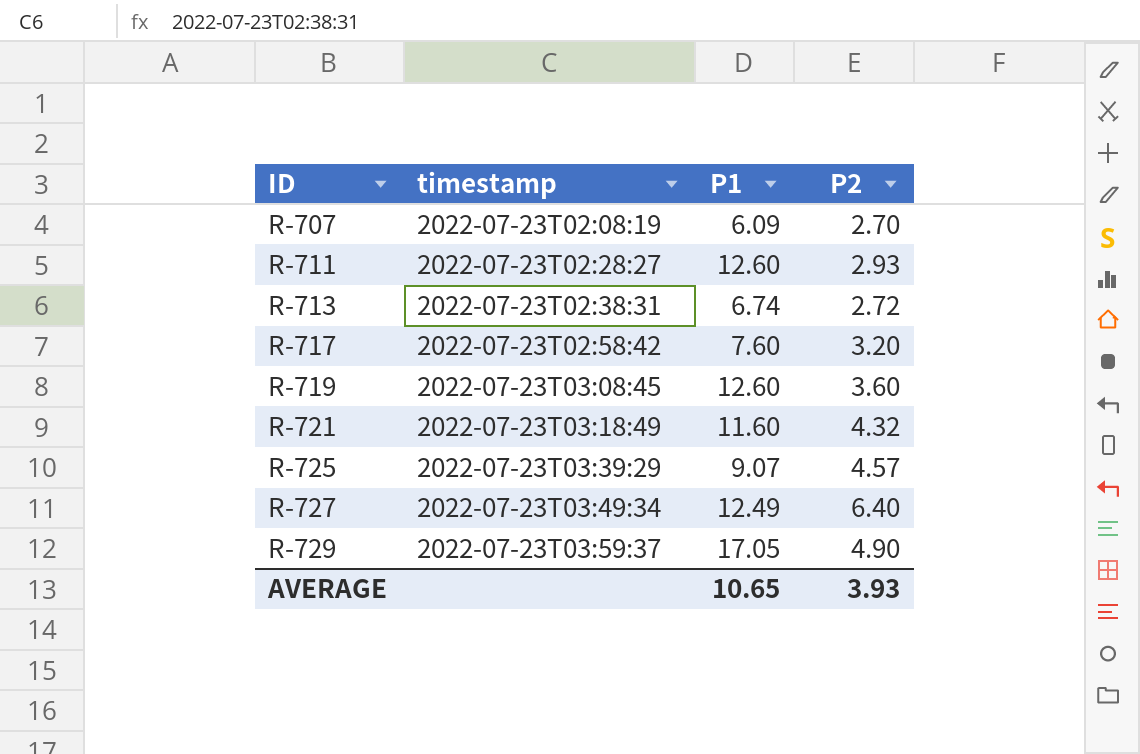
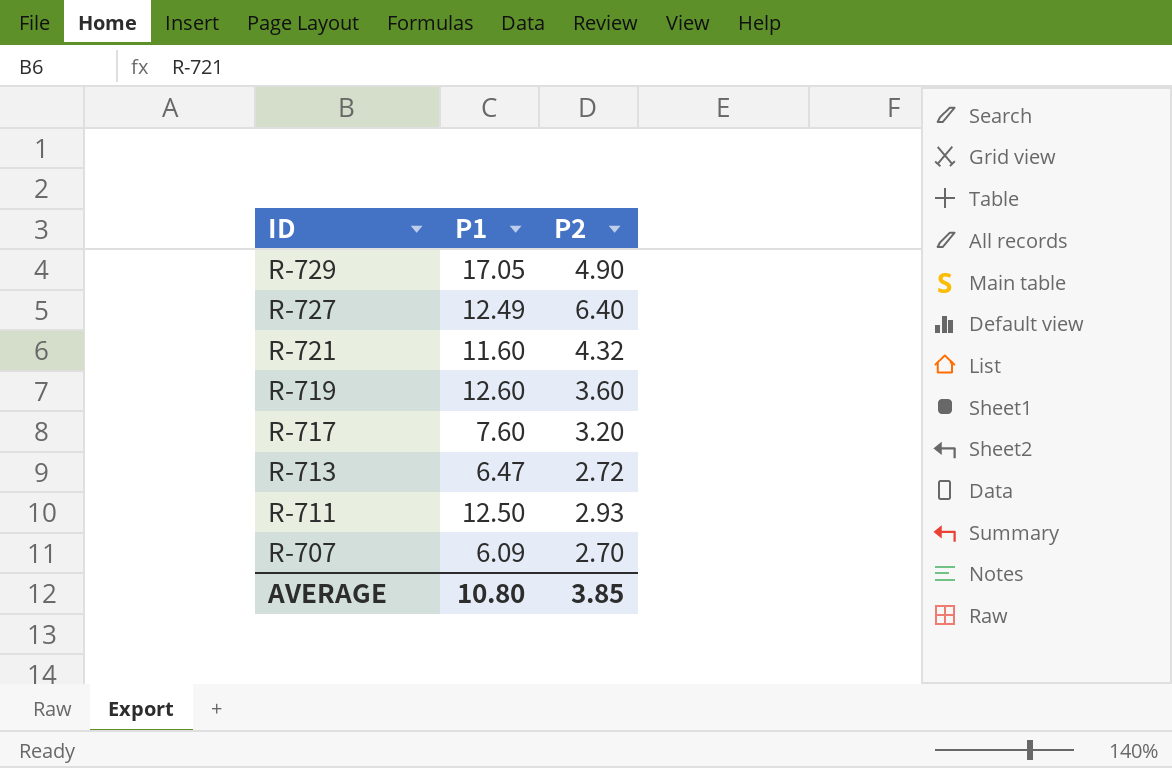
row order: ID ascending -> ID descending
column timestamp | position: 2 -> none
row R-725: 2022-07-23T03:39:29 | 9.07 | 4.57 -> none
R-713 | P1: 6.74 -> 6.47
R-711 | P1: 12.60 -> 12.50
AVERAGE | P1: 10.65 -> 10.80
AVERAGE | P2: 3.93 -> 3.85

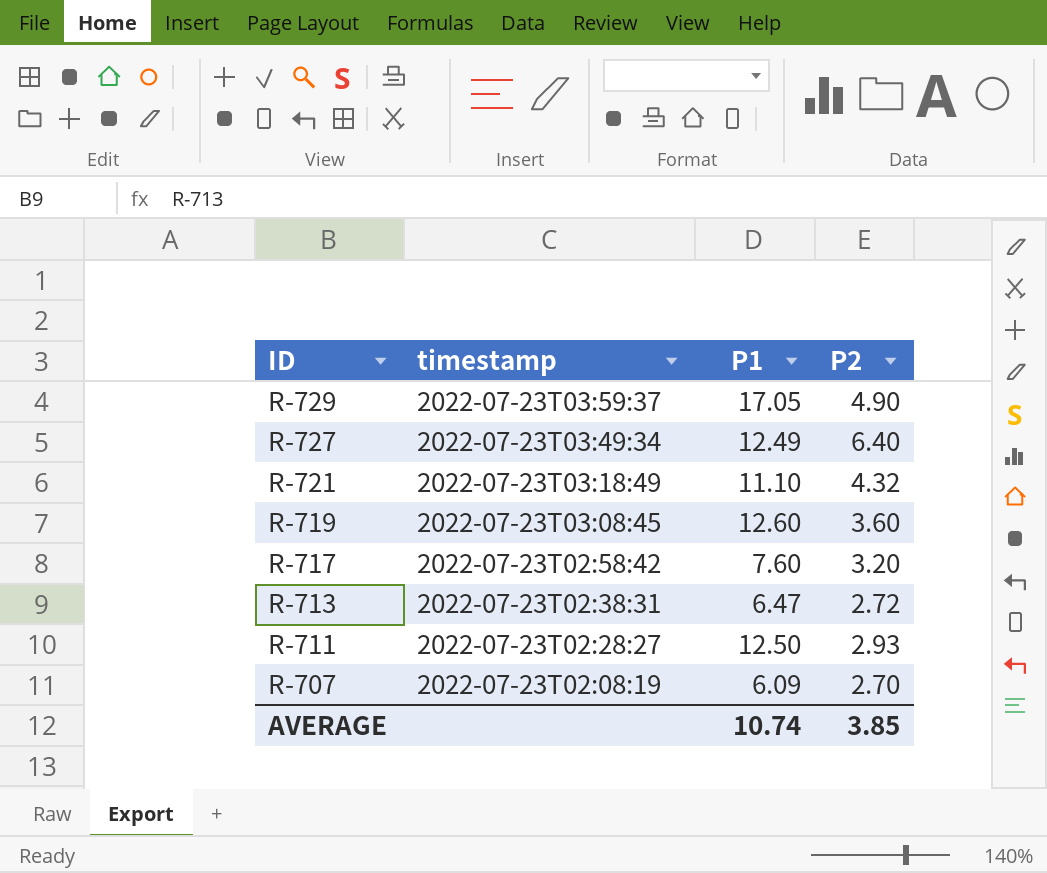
column timestamp | position: none -> 2
R-721 | P1: 11.60 -> 11.10
AVERAGE | P1: 10.80 -> 10.74

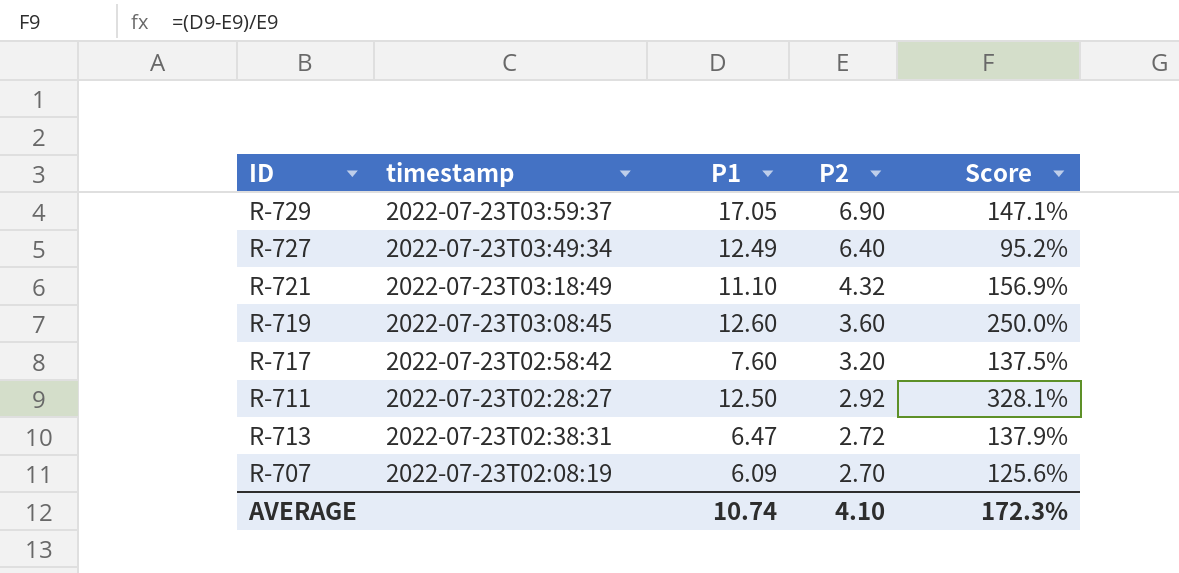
row order: ID descending -> P2 descending
column Score | formula: none -> ([P1] - [P2]) / [P2]
R-729 | P2: 4.90 -> 6.90
R-711 | P2: 2.93 -> 2.92
AVERAGE | P2: 3.85 -> 4.10

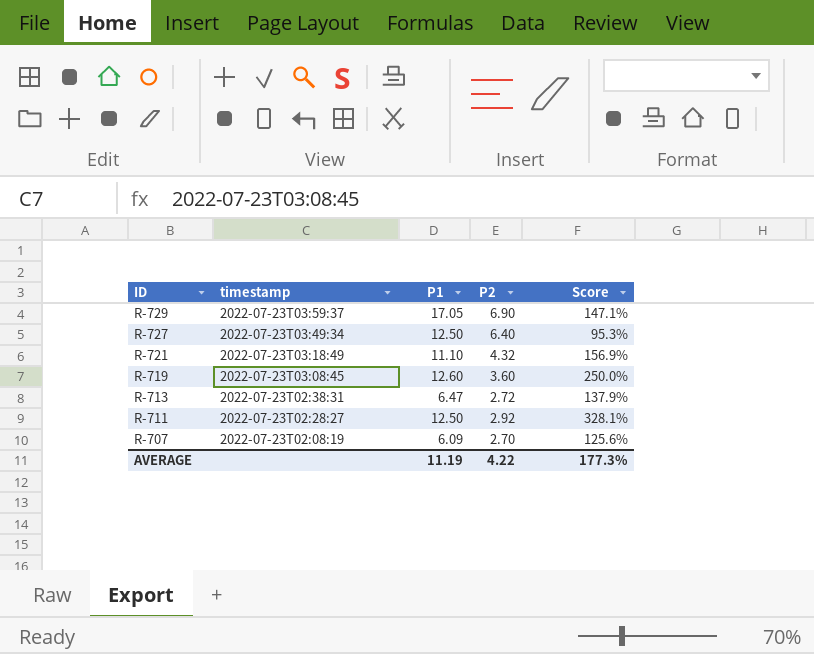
row order: P2 descending -> ID descending
row R-717: 2022-07-23T02:58:42 | 7.60 | 3.20 | 137.5% -> none
R-727 | P1: 12.49 -> 12.50
R-727 | Score: 95.2% -> 95.3%
AVERAGE | P1: 10.74 -> 11.19
AVERAGE | P2: 4.10 -> 4.22
AVERAGE | Score: 172.3% -> 177.3%

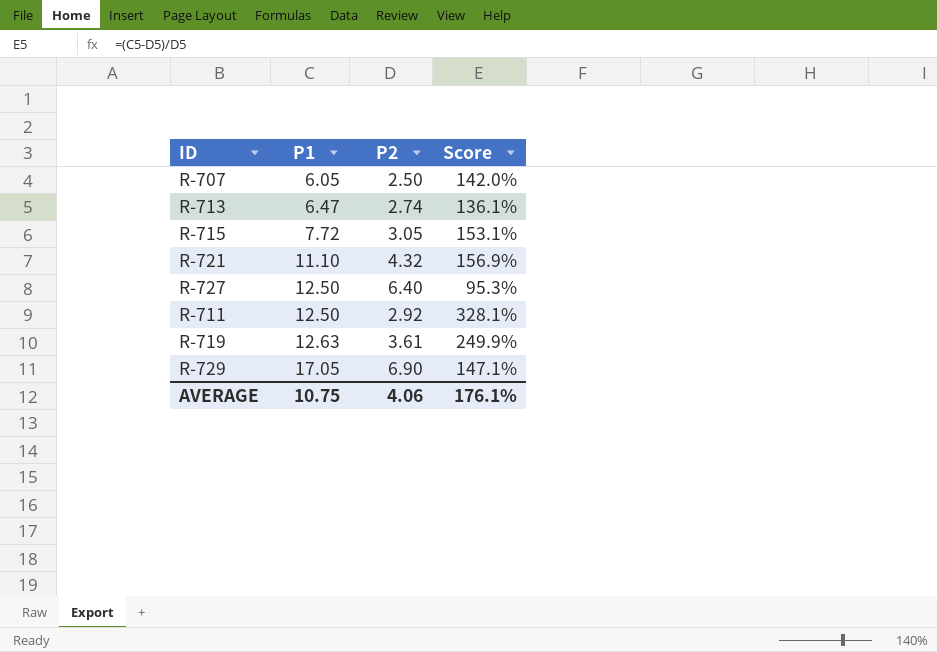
row order: ID descending -> P1 ascending
column timestamp | position: 2 -> none
R-707 | P1: 6.09 -> 6.05
R-707 | P2: 2.70 -> 2.50
R-707 | Score: 125.6% -> 142.0%
R-713 | P2: 2.72 -> 2.74
R-713 | Score: 137.9% -> 136.1%
row R-715: none -> 7.72 | 3.05 | 153.1%
R-719 | P1: 12.60 -> 12.63
R-719 | P2: 3.60 -> 3.61
R-719 | Score: 250.0% -> 249.9%
AVERAGE | P1: 11.19 -> 10.75
AVERAGE | P2: 4.22 -> 4.06
AVERAGE | Score: 177.3% -> 176.1%

